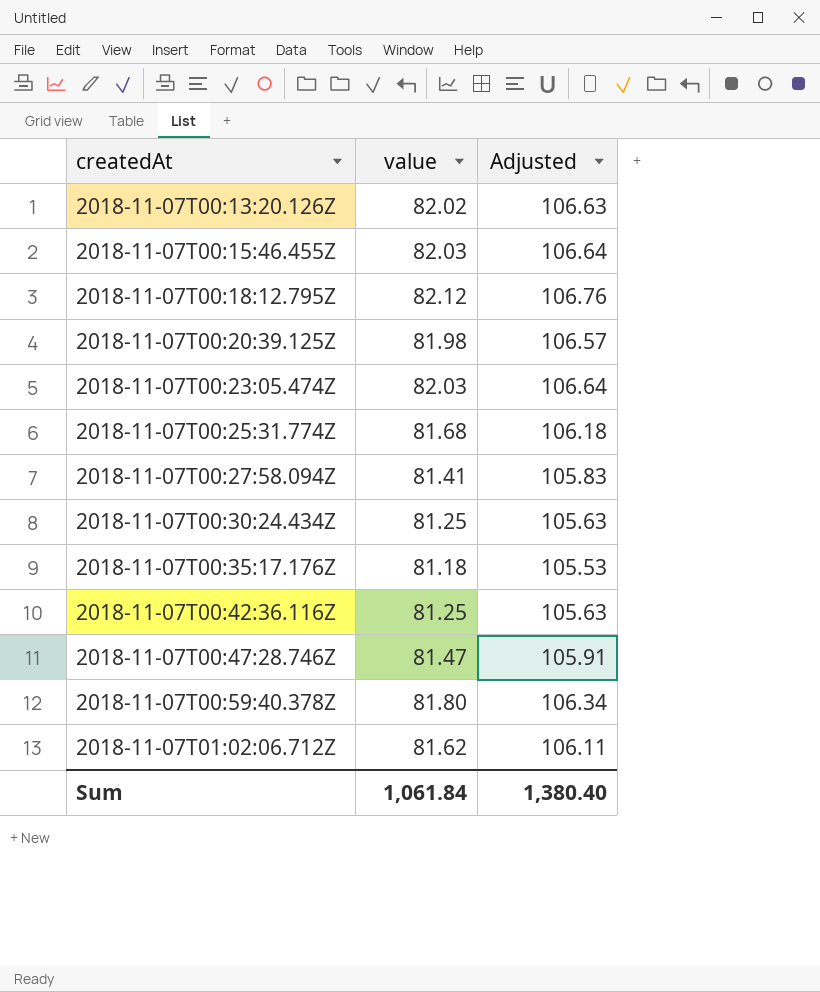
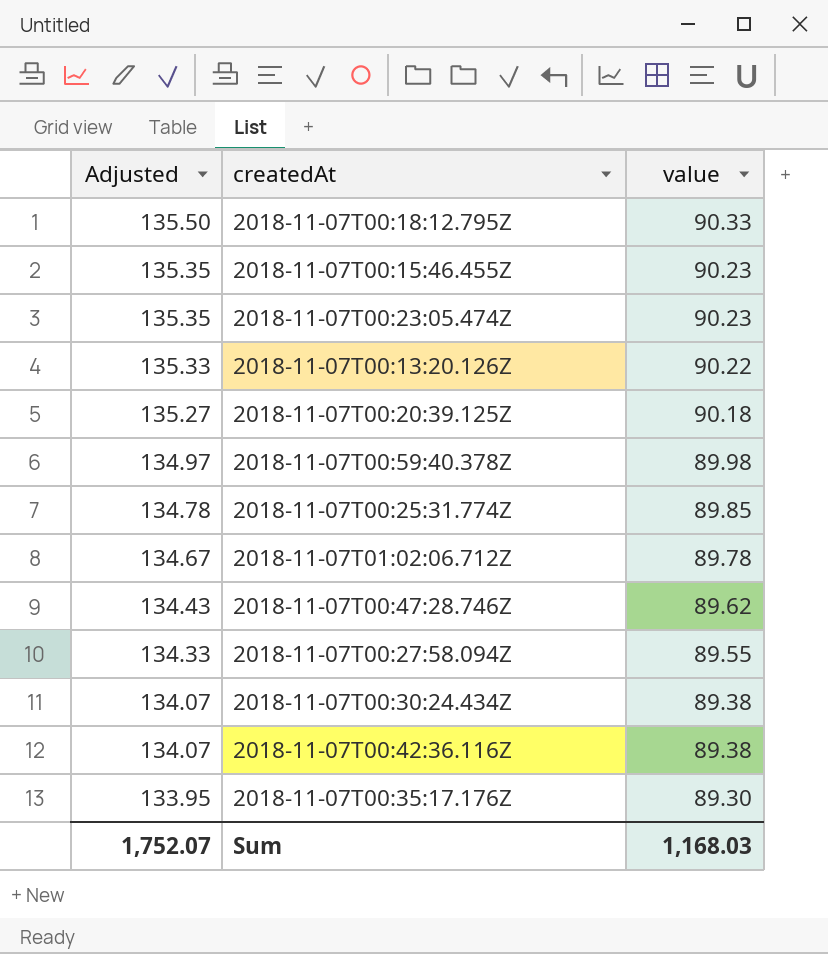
row order: createdAt ascending -> Adjusted descending
column Adjusted | formula: [value] * 1.3 -> [value] * 1.5
column Adjusted | position: 3 -> 1
2018-11-07T00:18:12.795Z | value: 82.12 -> 90.33
2018-11-07T00:15:46.455Z | value: 82.03 -> 90.23
2018-11-07T00:23:05.474Z | value: 82.03 -> 90.23
2018-11-07T00:13:20.126Z | value: 82.02 -> 90.22
2018-11-07T00:20:39.125Z | value: 81.98 -> 90.18
2018-11-07T00:59:40.378Z | value: 81.80 -> 89.98
2018-11-07T00:25:31.774Z | value: 81.68 -> 89.85
2018-11-07T01:02:06.712Z | value: 81.62 -> 89.78
2018-11-07T00:47:28.746Z | value: 81.47 -> 89.62
2018-11-07T00:27:58.094Z | value: 81.41 -> 89.55
2018-11-07T00:30:24.434Z | value: 81.25 -> 89.38
2018-11-07T00:42:36.116Z | value: 81.25 -> 89.38
2018-11-07T00:35:17.176Z | value: 81.18 -> 89.30
Sum | Adjusted: 1,380.40 -> 1,752.07
Sum | value: 1,061.84 -> 1,168.03

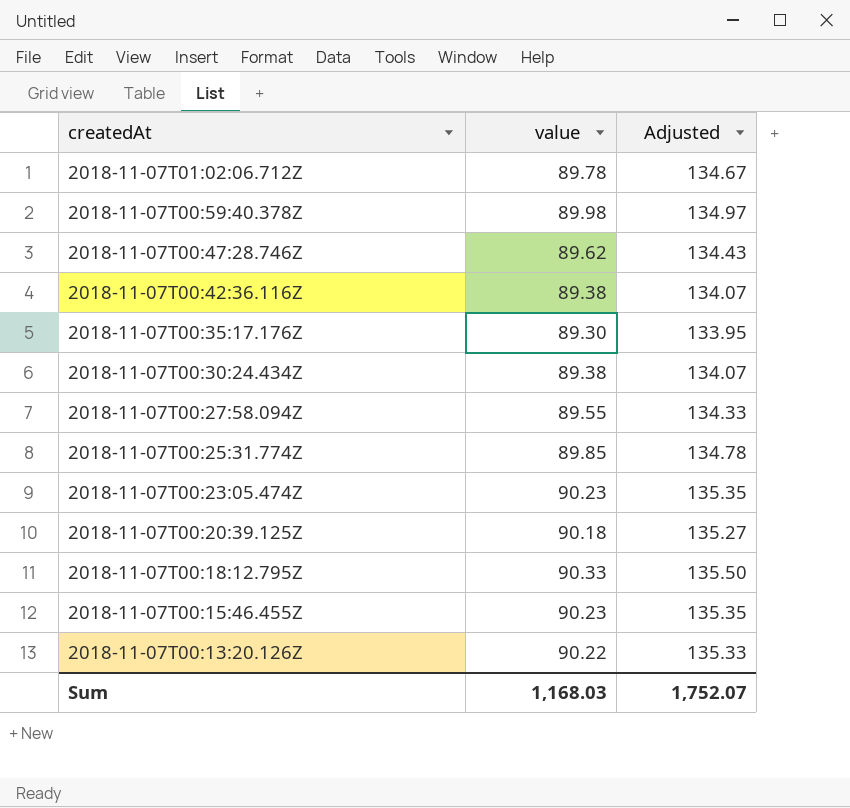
row order: Adjusted descending -> createdAt descending
column Adjusted | position: 1 -> 3

